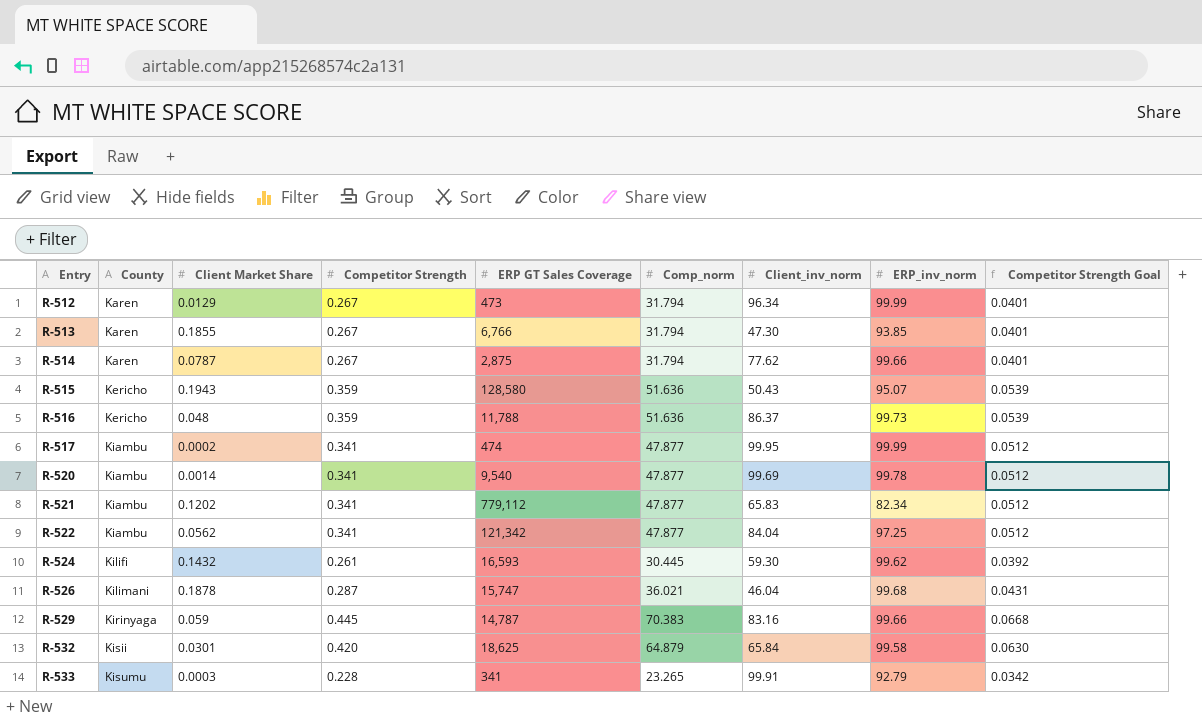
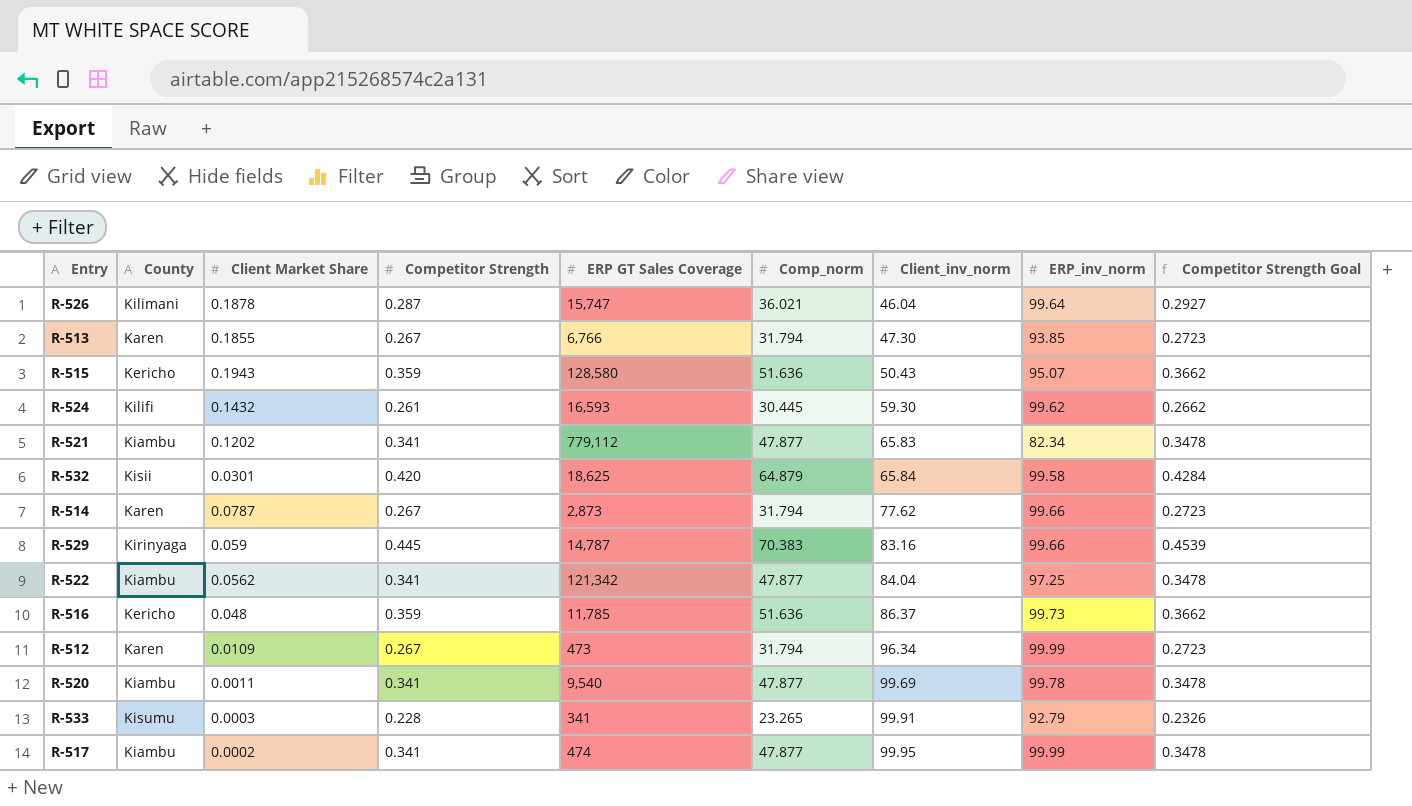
row order: Entry ascending -> Client_inv_norm ascending
column Competitor Strength Goal | formula: [Competitor Strength] * 0.15 -> [Competitor Strength] * 1.02
R-526 | ERP_inv_norm: 99.68 -> 99.64
R-514 | ERP GT Sales Coverage: 2,875 -> 2,873
R-516 | ERP GT Sales Coverage: 11,788 -> 11,785
R-512 | Client Market Share: 0.0129 -> 0.0109
R-520 | Client Market Share: 0.0014 -> 0.0011

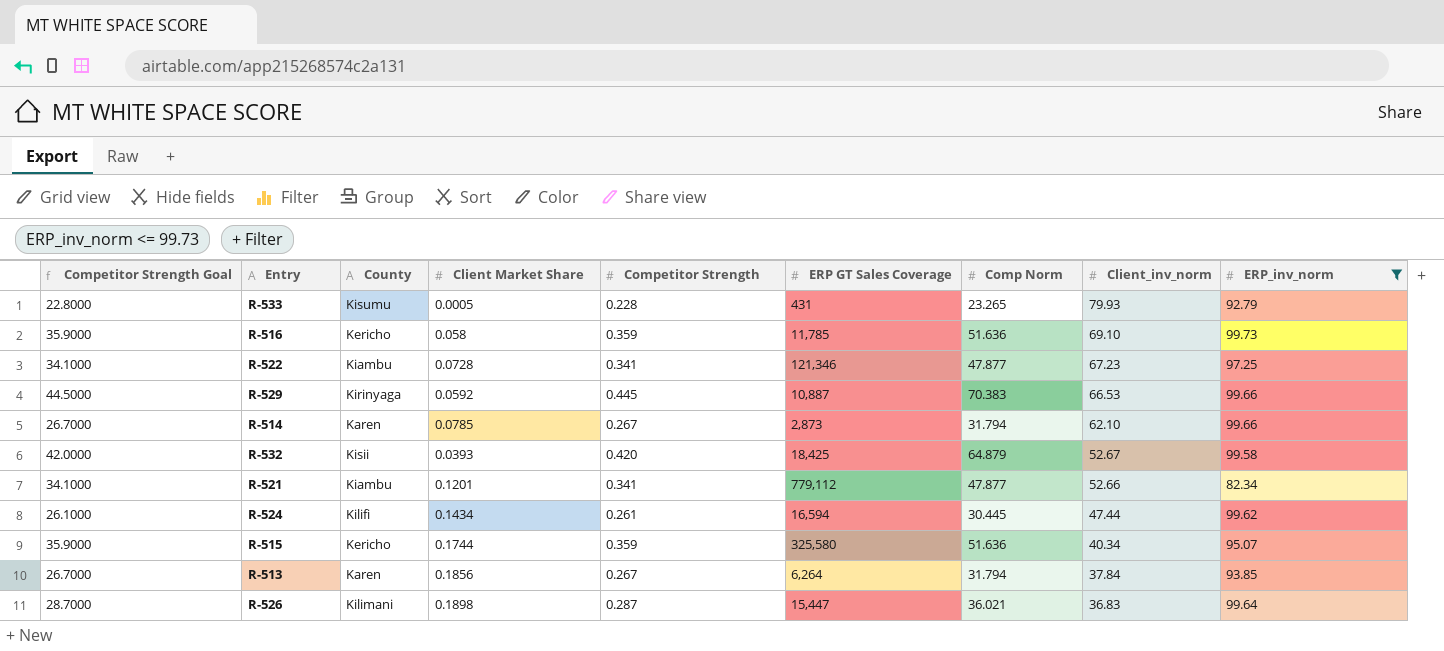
filter: none -> ERP_inv_norm <= 99.73
row order: Client_inv_norm ascending -> Client_inv_norm descending
column Competitor Strength Goal | formula: [Competitor Strength] * 1.02 -> [Competitor Strength] * 100
column Competitor Strength Goal | position: 9 -> 1
column name: Comp_norm -> Comp Norm
R-533 | Client Market Share: 0.0003 -> 0.0005
R-533 | ERP GT Sales Coverage: 341 -> 431
R-533 | Client_inv_norm: 99.91 -> 79.93
R-516 | Client Market Share: 0.048 -> 0.058
R-516 | Client_inv_norm: 86.37 -> 69.10
R-522 | Client Market Share: 0.0562 -> 0.0728
R-522 | ERP GT Sales Coverage: 121,342 -> 121,346
R-522 | Client_inv_norm: 84.04 -> 67.23
R-529 | Client Market Share: 0.059 -> 0.0592
R-529 | ERP GT Sales Coverage: 14,787 -> 10,887
R-529 | Client_inv_norm: 83.16 -> 66.53
R-514 | Client Market Share: 0.0787 -> 0.0785
R-514 | Client_inv_norm: 77.62 -> 62.10
R-532 | Client Market Share: 0.0301 -> 0.0393
R-532 | ERP GT Sales Coverage: 18,625 -> 18,425
R-532 | Client_inv_norm: 65.84 -> 52.67
R-521 | Client Market Share: 0.1202 -> 0.1201
R-521 | Client_inv_norm: 65.83 -> 52.66
R-524 | Client Market Share: 0.1432 -> 0.1434
R-524 | ERP GT Sales Coverage: 16,593 -> 16,594
R-524 | Client_inv_norm: 59.30 -> 47.44
R-515 | Client Market Share: 0.1943 -> 0.1744
R-515 | ERP GT Sales Coverage: 128,580 -> 325,580
R-515 | Client_inv_norm: 50.43 -> 40.34
R-513 | Client Market Share: 0.1855 -> 0.1856
R-513 | ERP GT Sales Coverage: 6,766 -> 6,264
R-513 | Client_inv_norm: 47.30 -> 37.84
R-526 | Client Market Share: 0.1878 -> 0.1898
R-526 | ERP GT Sales Coverage: 15,747 -> 15,447
R-526 | Client_inv_norm: 46.04 -> 36.83

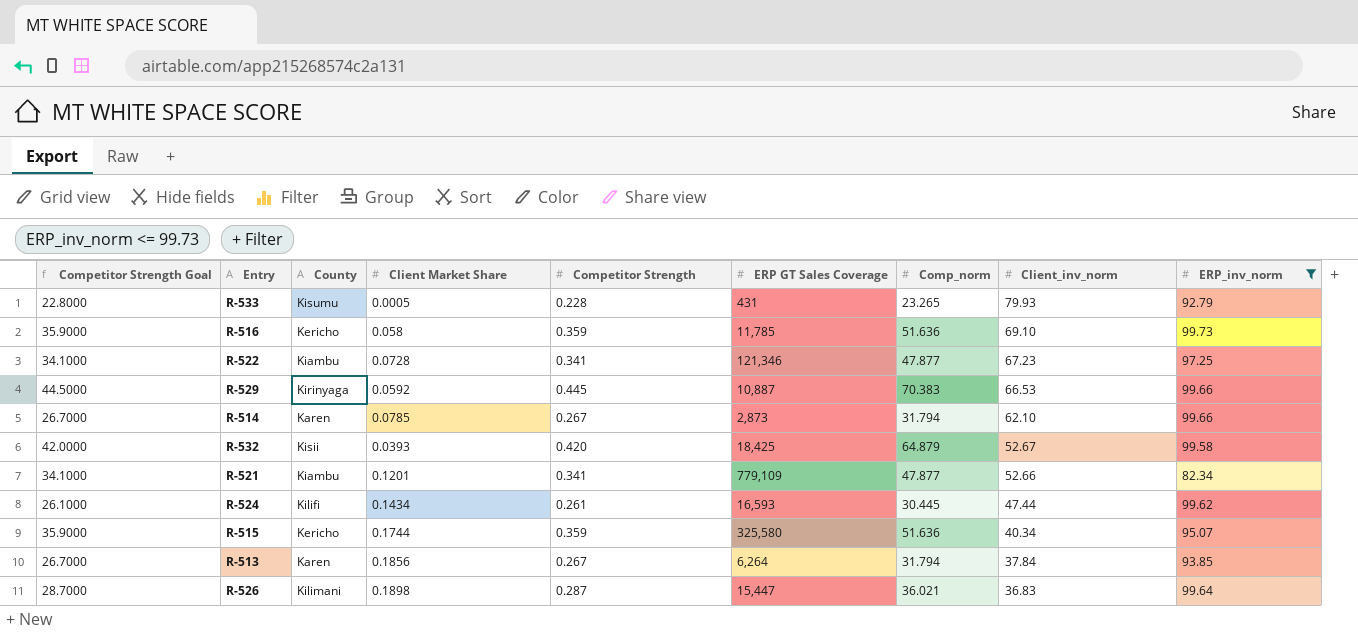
column name: Comp Norm -> Comp_norm
R-521 | ERP GT Sales Coverage: 779,112 -> 779,109
R-524 | ERP GT Sales Coverage: 16,594 -> 16,593

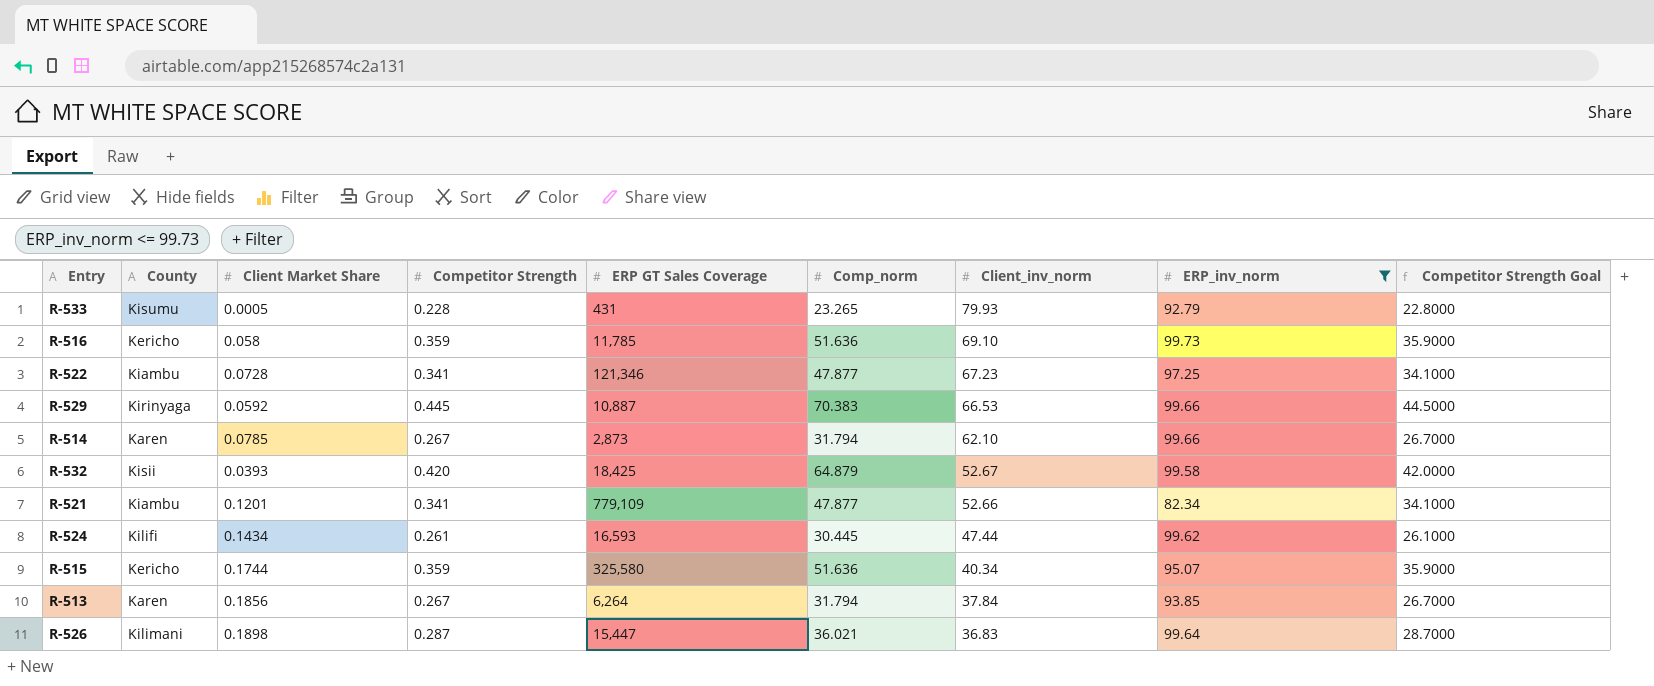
column Competitor Strength Goal | position: 1 -> 9

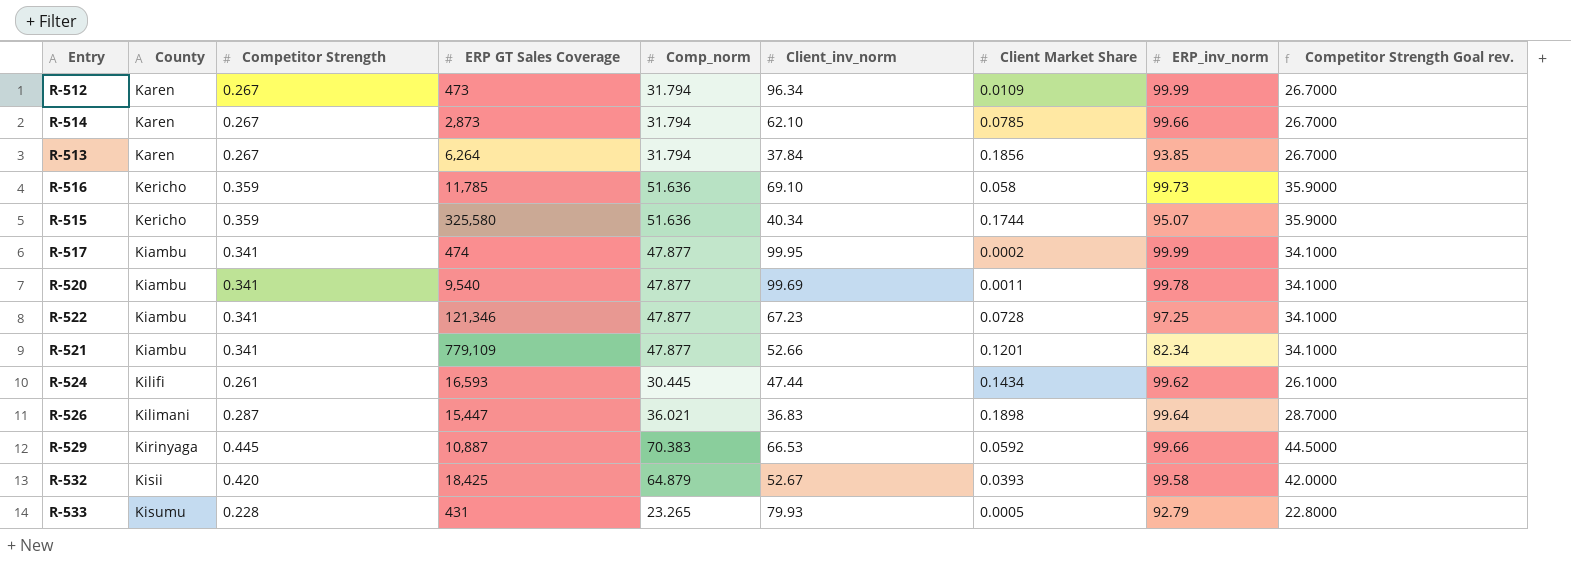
filter: ERP_inv_norm <= 99.73 -> none
row order: Client_inv_norm descending -> County ascending
column Client Market Share | position: 3 -> 7
column name: Competitor Strength Goal -> Competitor Strength Goal rev.

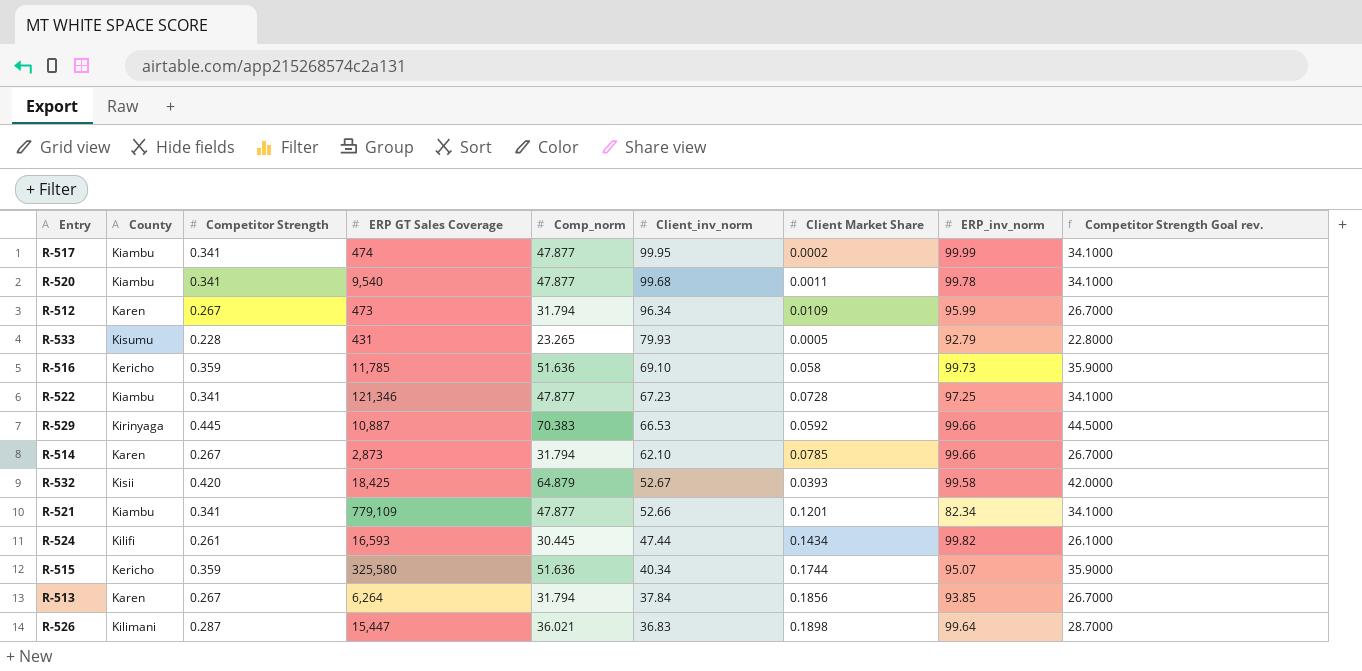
row order: County ascending -> Client_inv_norm descending
R-520 | Client_inv_norm: 99.69 -> 99.68
R-512 | ERP_inv_norm: 99.99 -> 95.99
R-524 | ERP_inv_norm: 99.62 -> 99.82

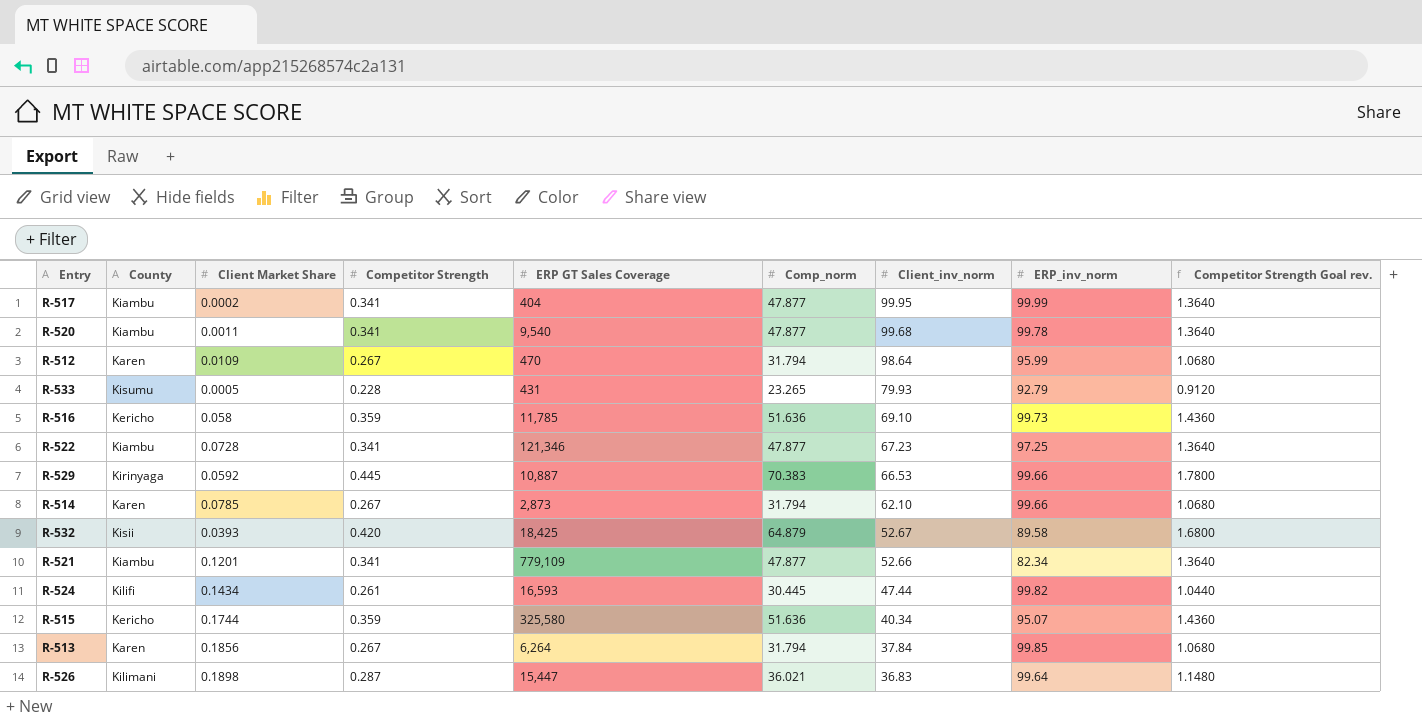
column Client Market Share | position: 7 -> 3
column Competitor Strength Goal rev. | formula: [Competitor Strength] * 100 -> [Competitor Strength] * 4
R-517 | ERP GT Sales Coverage: 474 -> 404
R-512 | ERP GT Sales Coverage: 473 -> 470
R-512 | Client_inv_norm: 96.34 -> 98.64
R-532 | ERP_inv_norm: 99.58 -> 89.58
R-513 | ERP_inv_norm: 93.85 -> 99.85

